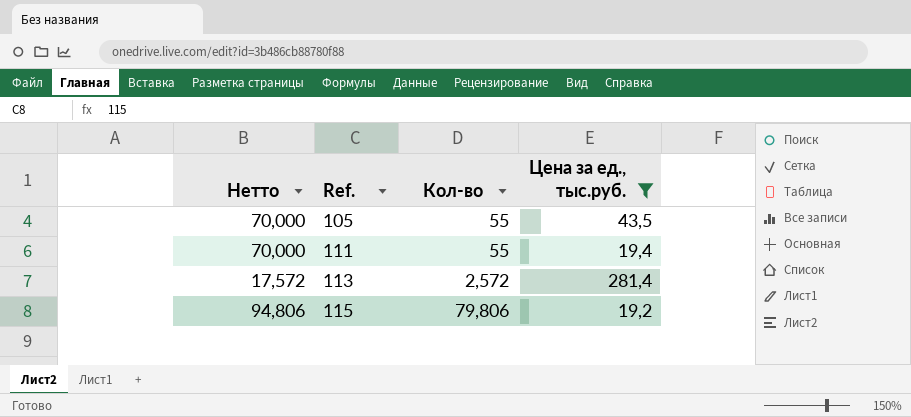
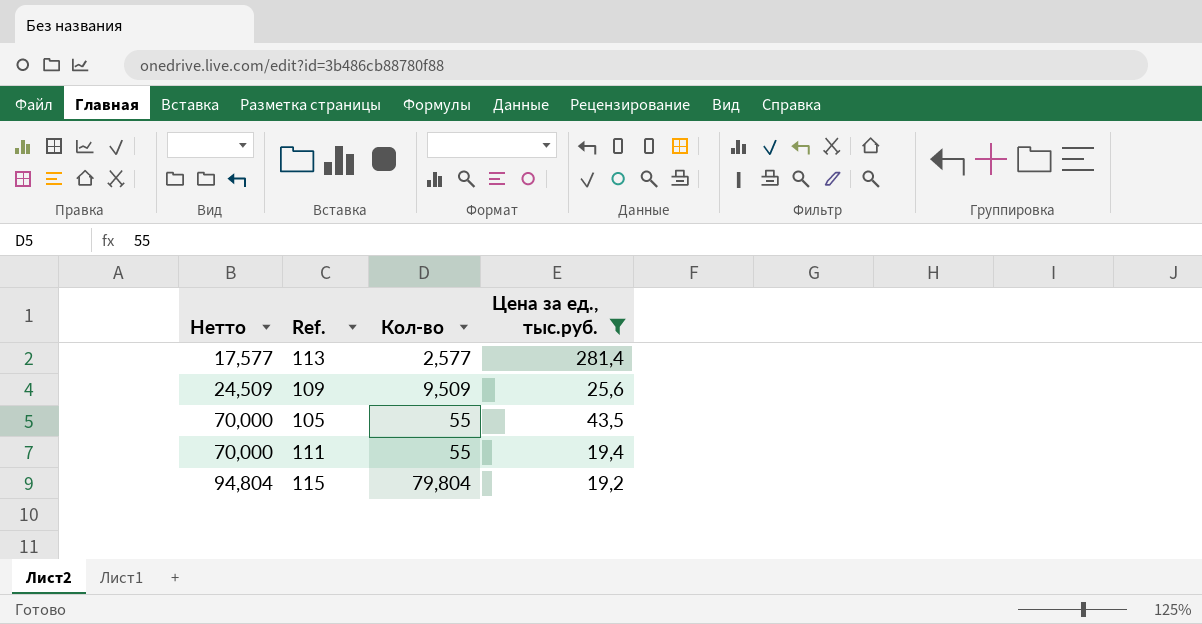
row order: Ref. ascending -> Нетто ascending
113 | Нетто: 17,572 -> 17,577
113 | Кол-во: 2,572 -> 2,577
row 109: none -> 24,509 | 9,509 | 25,6
115 | Нетто: 94,806 -> 94,804
115 | Кол-во: 79,806 -> 79,804

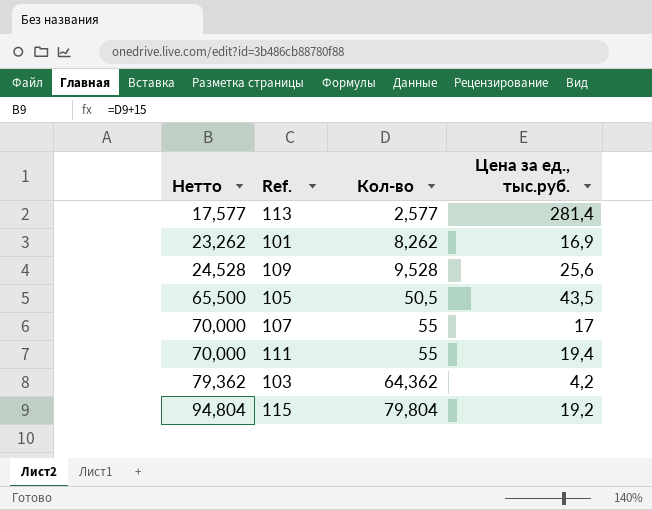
filter: Цена за ед., тыс.руб. >= 19,2 -> none
109 | Нетто: 24,509 -> 24,528
109 | Кол-во: 9,509 -> 9,528
105 | Нетто: 70,000 -> 65,500
105 | Кол-во: 55 -> 50,5

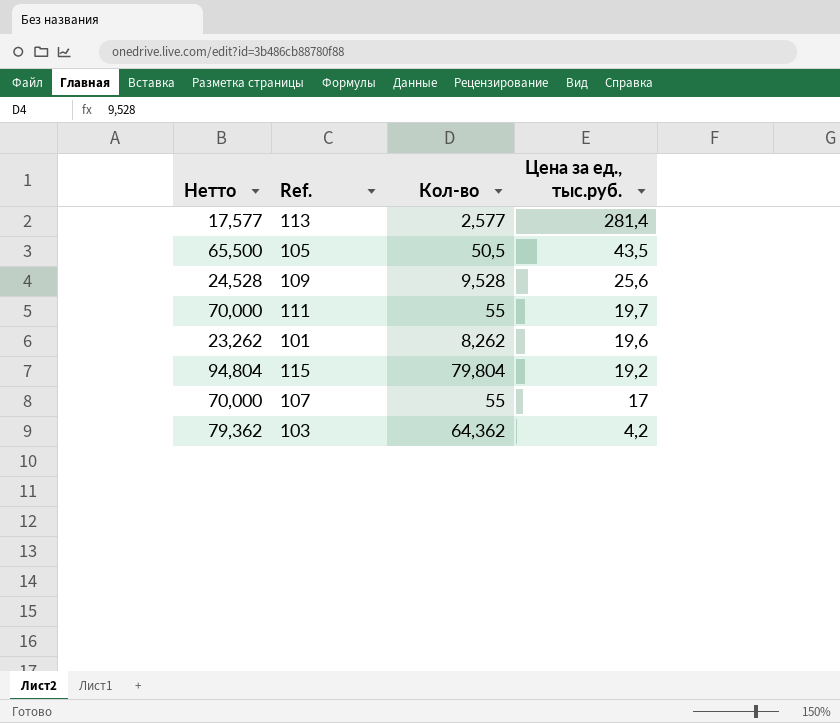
row order: Нетто ascending -> Цена за ед., тыс.руб. descending
111 | Цена за ед., тыс.руб.: 19,4 -> 19,7
101 | Цена за ед., тыс.руб.: 16,9 -> 19,6

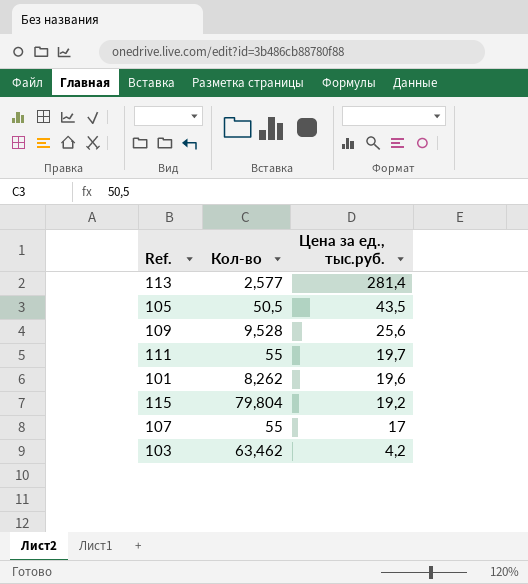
column Нетто | formula: [Кол-во] + 15 -> none
103 | Кол-во: 64,362 -> 63,462

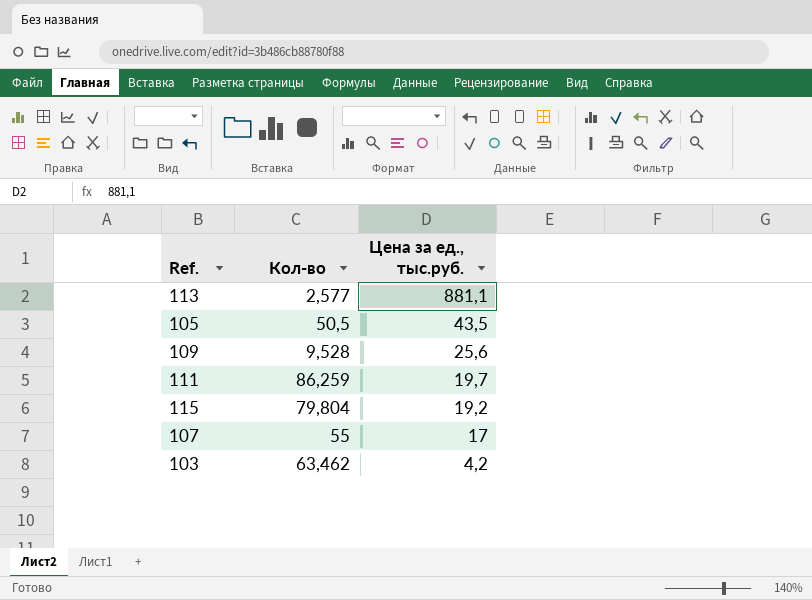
row 101: 8,262 | 19,6 -> none
113 | Цена за ед., тыс.руб.: 281,4 -> 881,1
111 | Кол-во: 55 -> 86,259

